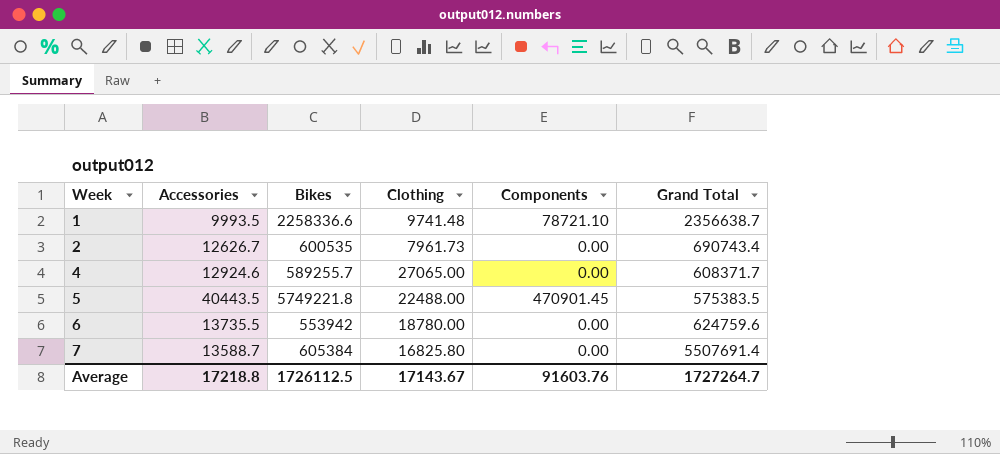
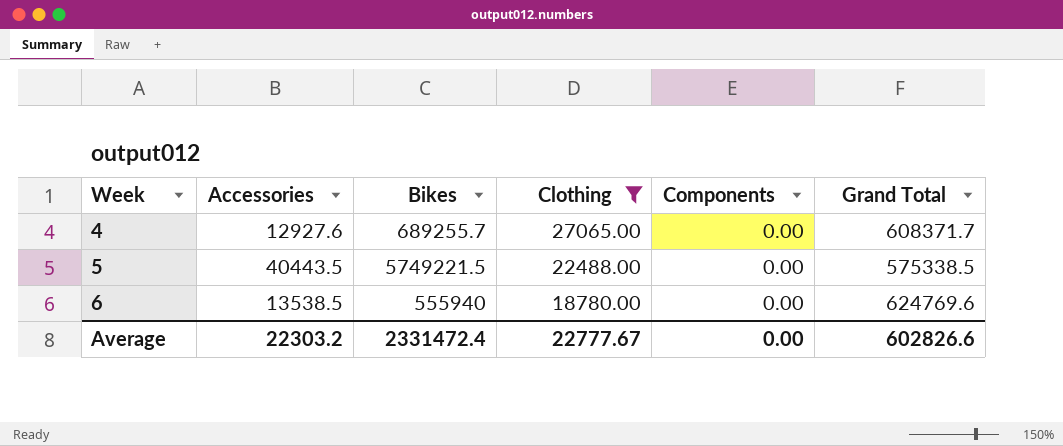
filter: none -> Clothing >= 18780.00
4 | Accessories: 12924.6 -> 12927.6
4 | Bikes: 589255.7 -> 689255.7
5 | Bikes: 5749221.8 -> 5749221.5
5 | Components: 470901.45 -> 0.00
5 | Grand Total: 575383.5 -> 575338.5
6 | Accessories: 13735.5 -> 13538.5
6 | Bikes: 553942 -> 555940
6 | Grand Total: 624759.6 -> 624769.6
Average | Accessories: 17218.8 -> 22303.2
Average | Bikes: 1726112.5 -> 2331472.4
Average | Clothing: 17143.67 -> 22777.67
Average | Components: 91603.76 -> 0.00
Average | Grand Total: 1727264.7 -> 602826.6

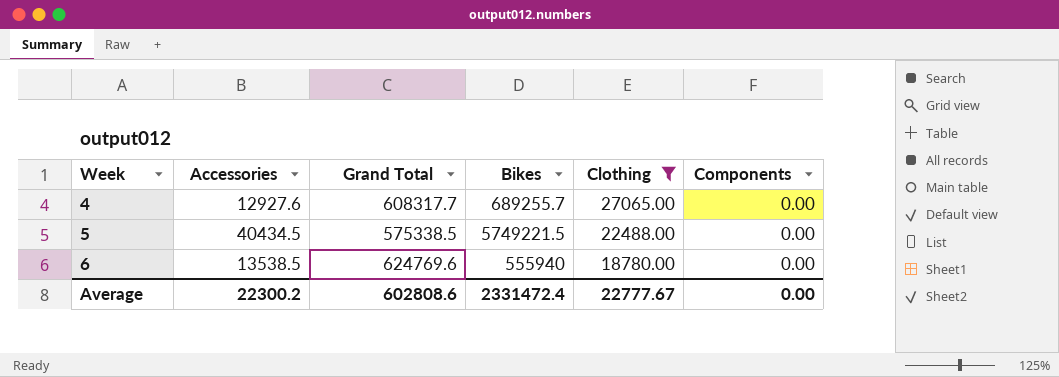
column Grand Total | position: 6 -> 3
4 | Grand Total: 608371.7 -> 608317.7
5 | Accessories: 40443.5 -> 40434.5
Average | Accessories: 22303.2 -> 22300.2
Average | Grand Total: 602826.6 -> 602808.6

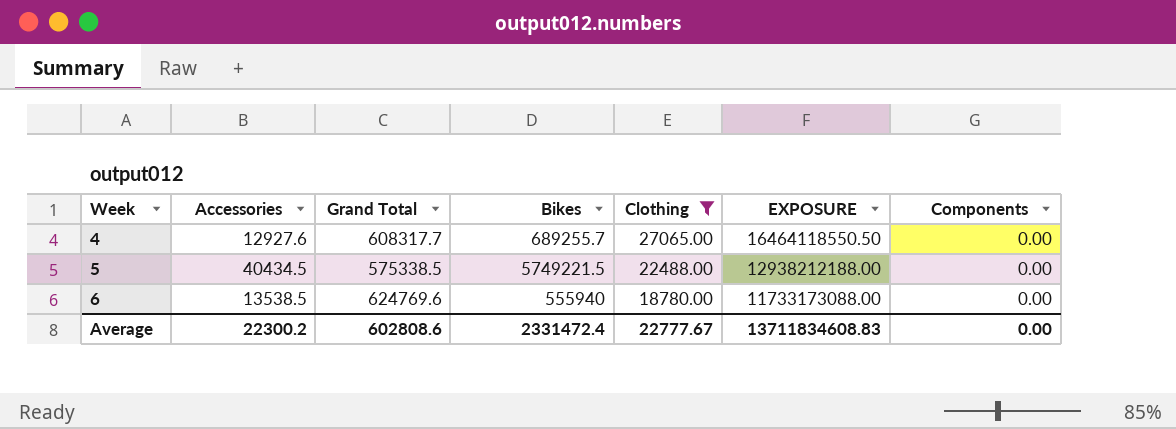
column EXPOSURE | formula: none -> [Grand Total] * [Clothing]

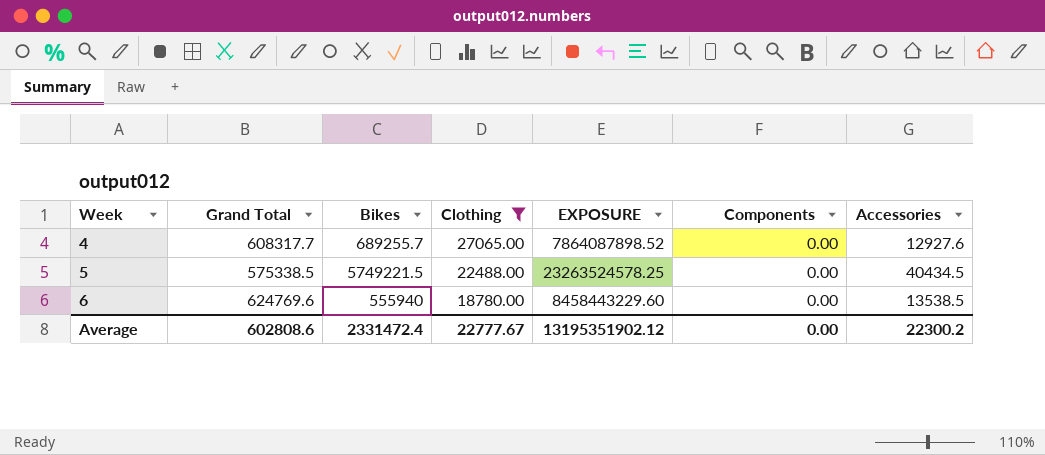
column EXPOSURE | formula: [Grand Total] * [Clothing] -> [Grand Total] * [Accessories]
column Accessories | position: 2 -> 7
Average | EXPOSURE: 13711834608.83 -> 13195351902.12

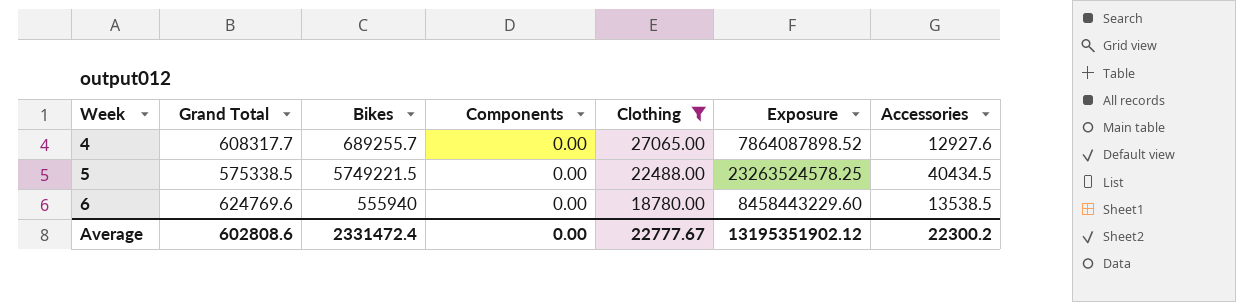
column Components | position: 6 -> 4
column name: EXPOSURE -> Exposure

